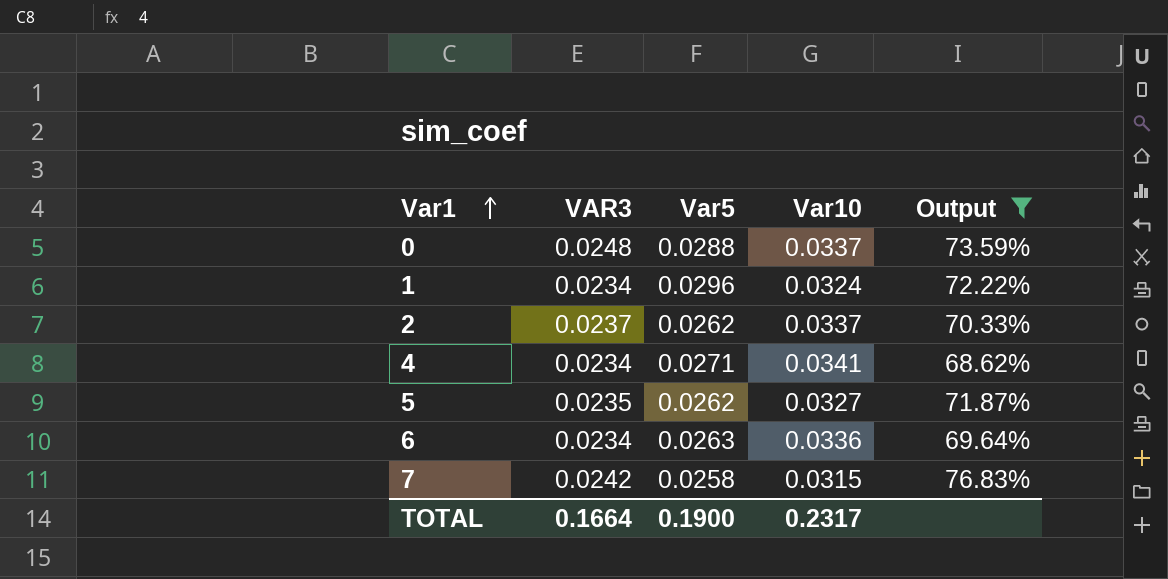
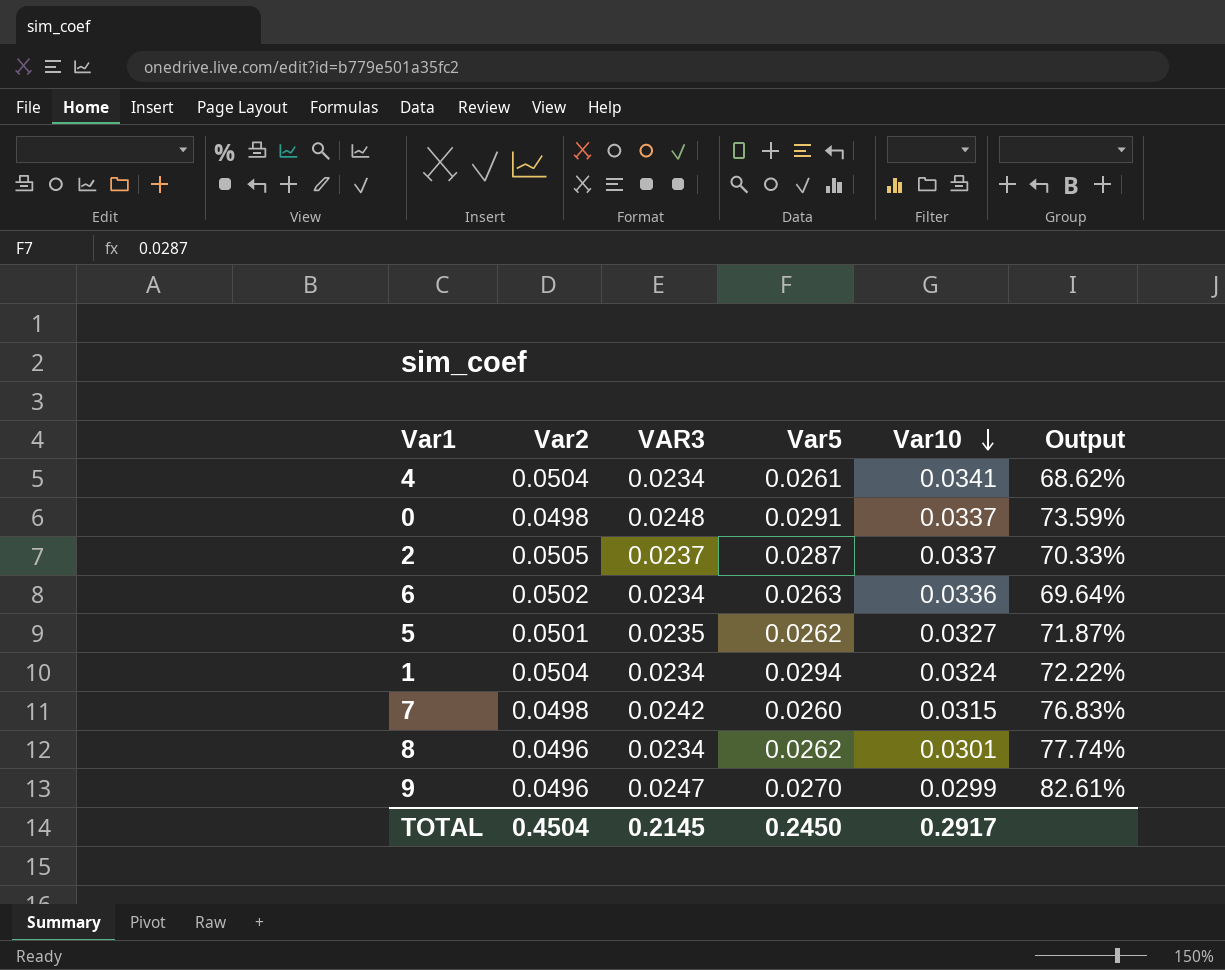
filter: Output <= 76.83% -> none
row order: Var1 ascending -> Var10 descending
column Var2 | position: none -> 2
4 | Var5: 0.0271 -> 0.0261
0 | Var5: 0.0288 -> 0.0291
2 | Var5: 0.0262 -> 0.0287
1 | Var5: 0.0296 -> 0.0294
7 | Var5: 0.0258 -> 0.0260
TOTAL | VAR3: 0.1664 -> 0.2145
TOTAL | Var5: 0.1900 -> 0.2450
TOTAL | Var10: 0.2317 -> 0.2917

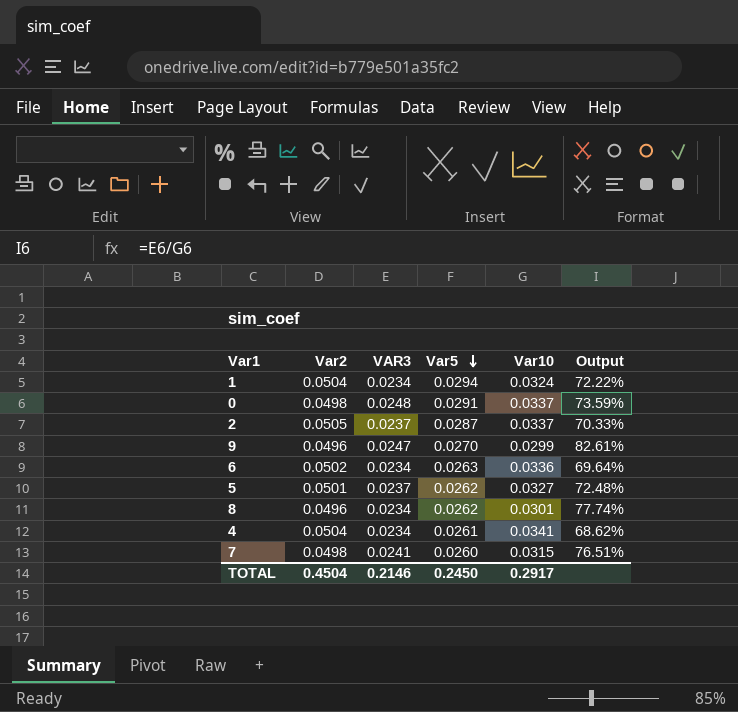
row order: Var10 descending -> Var5 descending
5 | VAR3: 0.0235 -> 0.0237
5 | Output: 71.87% -> 72.48%
7 | VAR3: 0.0242 -> 0.0241
7 | Output: 76.83% -> 76.51%
TOTAL | VAR3: 0.2145 -> 0.2146

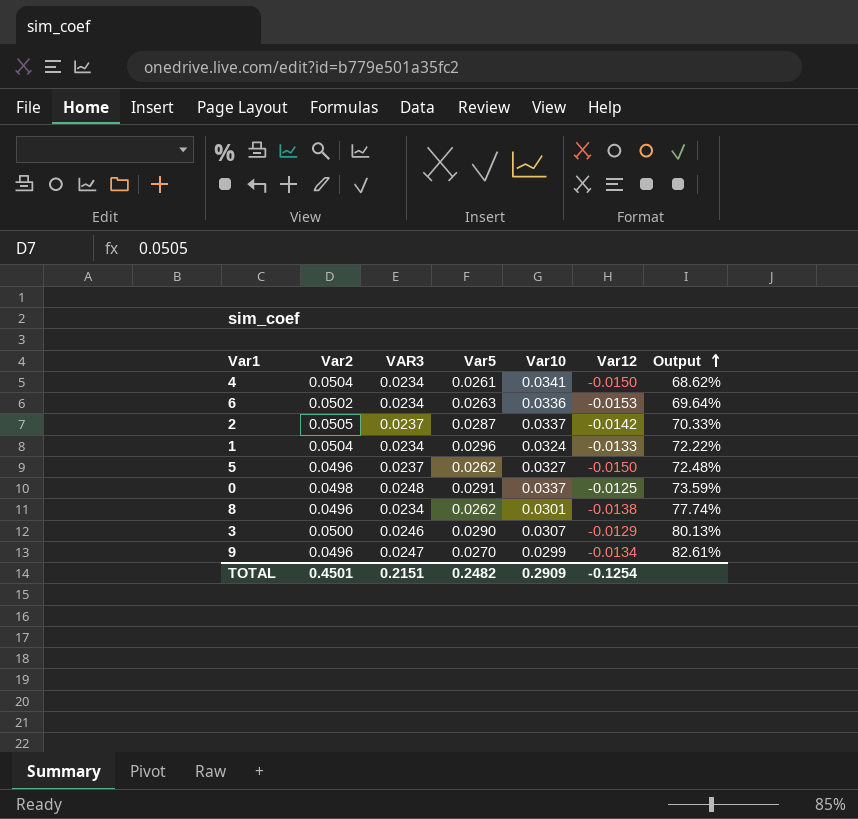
row order: Var5 descending -> Output ascending
column Var12 | position: none -> 6
row 7: 0.0498 | 0.0241 | 0.0260 | 0.0315 | 76.51% -> none
1 | Var5: 0.0294 -> 0.0296
5 | Var2: 0.0501 -> 0.0496
row 3: none -> 0.0500 | 0.0246 | 0.0290 | 0.0307 | -0.0129 | 80.13%
TOTAL | Var2: 0.4504 -> 0.4501
TOTAL | VAR3: 0.2146 -> 0.2151
TOTAL | Var5: 0.2450 -> 0.2482
TOTAL | Var10: 0.2917 -> 0.2909

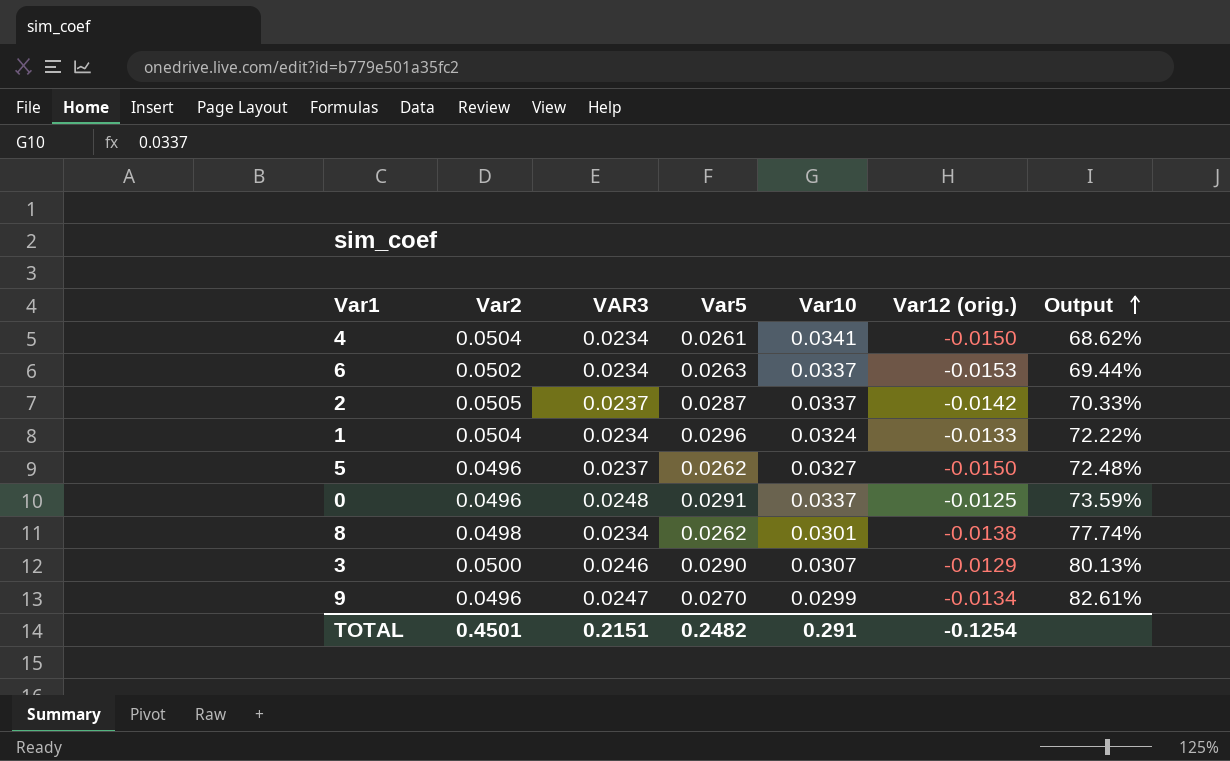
column name: Var12 -> Var12 (orig.)
6 | Var10: 0.0336 -> 0.0337
6 | Output: 69.64% -> 69.44%
0 | Var2: 0.0498 -> 0.0496
8 | Var2: 0.0496 -> 0.0498
TOTAL | Var10: 0.2909 -> 0.291

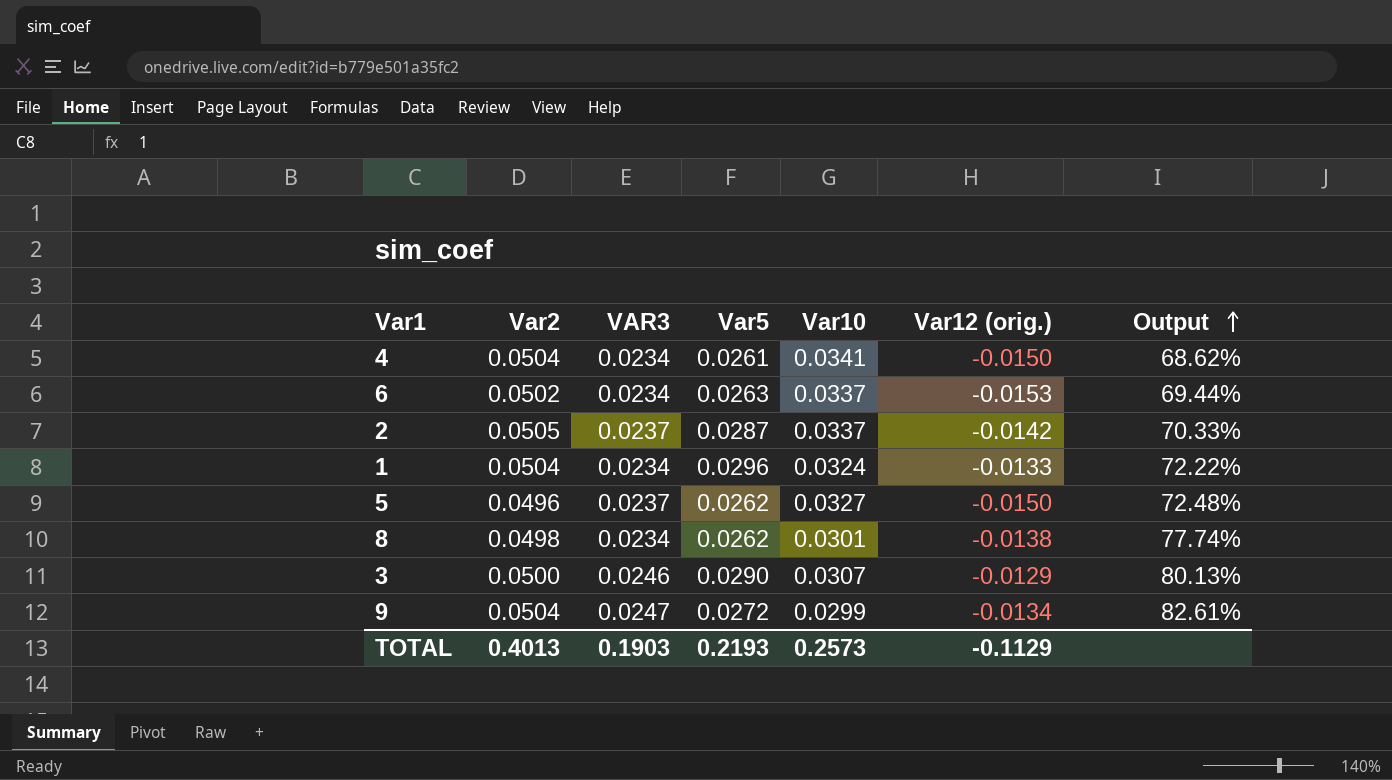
row 0: 0.0496 | 0.0248 | 0.0291 | 0.0337 | -0.0125 | 73.59% -> none
9 | Var2: 0.0496 -> 0.0504
9 | Var5: 0.0270 -> 0.0272
TOTAL | Var2: 0.4501 -> 0.4013
TOTAL | VAR3: 0.2151 -> 0.1903
TOTAL | Var5: 0.2482 -> 0.2193
TOTAL | Var10: 0.291 -> 0.2573
TOTAL | Var12 (orig.): -0.1254 -> -0.1129

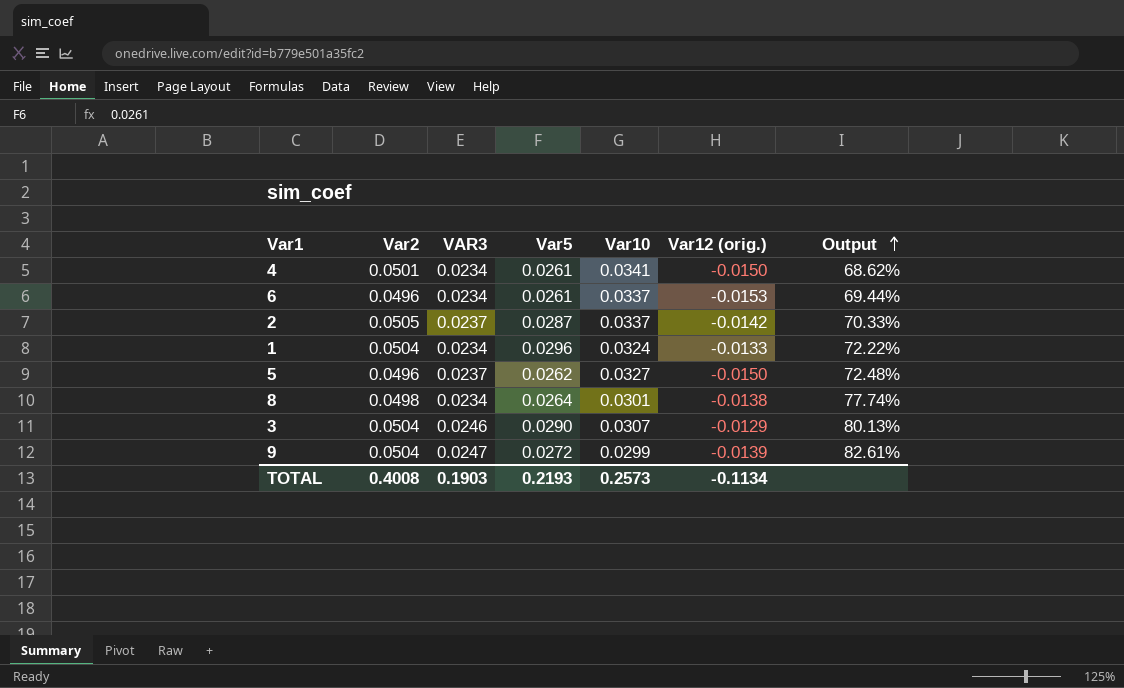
4 | Var2: 0.0504 -> 0.0501
6 | Var2: 0.0502 -> 0.0496
6 | Var5: 0.0263 -> 0.0261
8 | Var5: 0.0262 -> 0.0264
3 | Var2: 0.0500 -> 0.0504
9 | Var12 (orig.): -0.0134 -> -0.0139
TOTAL | Var2: 0.4013 -> 0.4008
TOTAL | Var12 (orig.): -0.1129 -> -0.1134

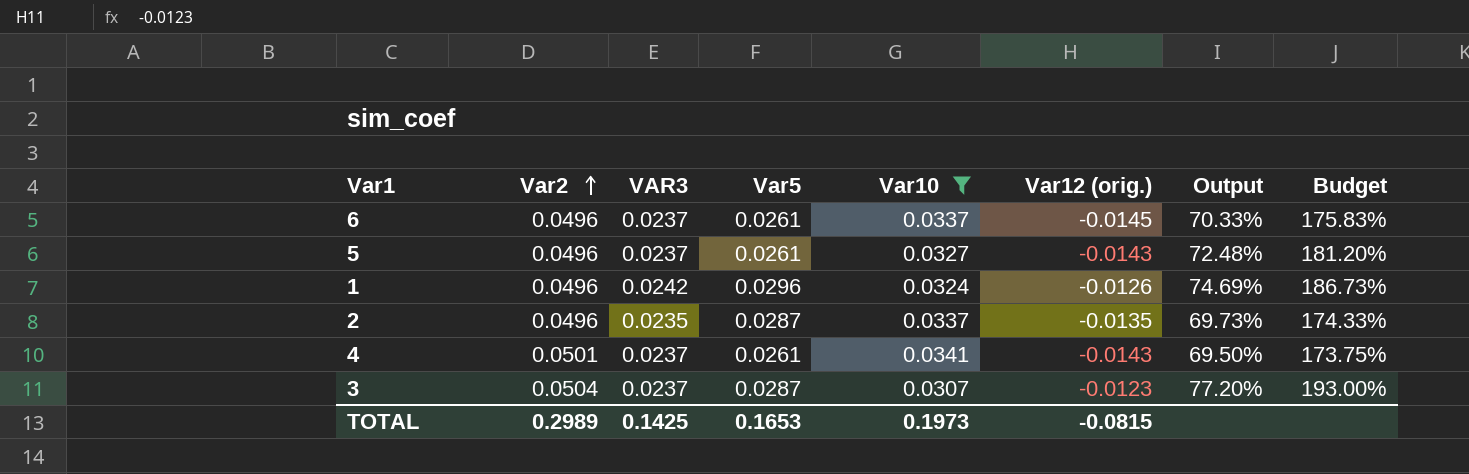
filter: none -> Var10 >= 0.0307
row order: Output ascending -> Var2 ascending
column Budget | formula: none -> [Output] * 2.5
6 | VAR3: 0.0234 -> 0.0237
6 | Var12 (orig.): -0.0153 -> -0.0145
6 | Output: 69.44% -> 70.33%
5 | Var5: 0.0262 -> 0.0261
5 | Var12 (orig.): -0.0150 -> -0.0143
1 | Var2: 0.0504 -> 0.0496
1 | VAR3: 0.0234 -> 0.0242
1 | Var12 (orig.): -0.0133 -> -0.0126
1 | Output: 72.22% -> 74.69%
2 | Var2: 0.0505 -> 0.0496
2 | VAR3: 0.0237 -> 0.0235
2 | Var12 (orig.): -0.0142 -> -0.0135
2 | Output: 70.33% -> 69.73%
4 | VAR3: 0.0234 -> 0.0237
4 | Var12 (orig.): -0.0150 -> -0.0143
4 | Output: 68.62% -> 69.50%
3 | VAR3: 0.0246 -> 0.0237
3 | Var5: 0.0290 -> 0.0287
3 | Var12 (orig.): -0.0129 -> -0.0123
3 | Output: 80.13% -> 77.20%
TOTAL | Var2: 0.4008 -> 0.2989
TOTAL | VAR3: 0.1903 -> 0.1425
TOTAL | Var5: 0.2193 -> 0.1653
TOTAL | Var10: 0.2573 -> 0.1973
TOTAL | Var12 (orig.): -0.1134 -> -0.0815

